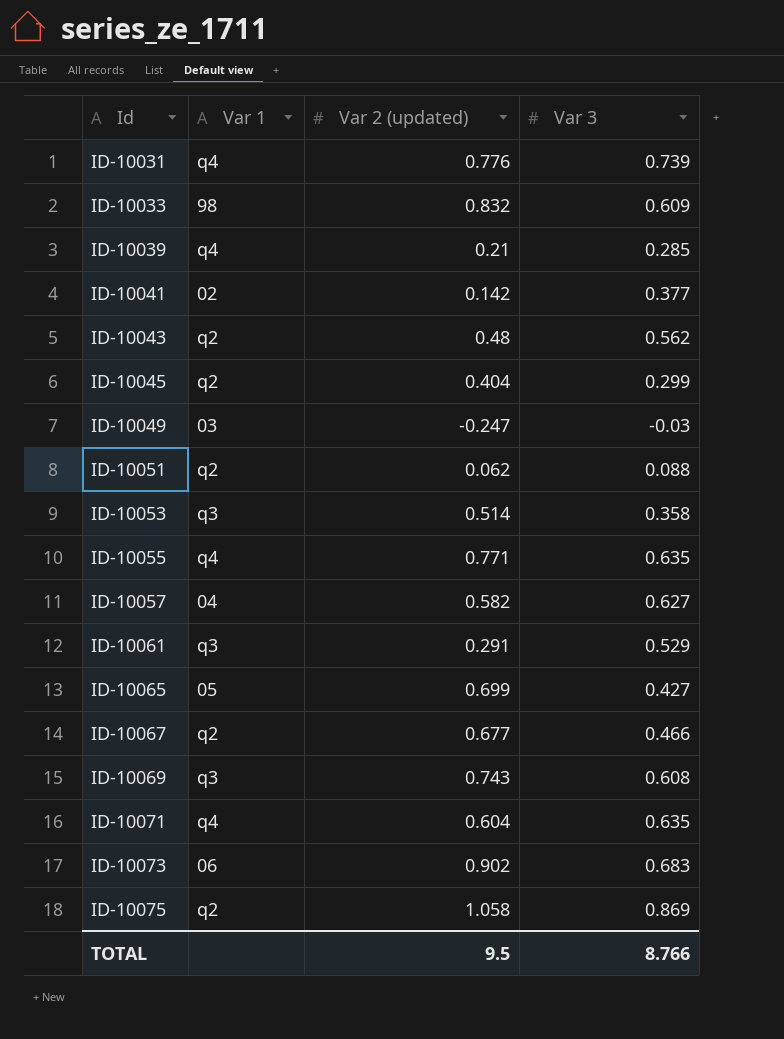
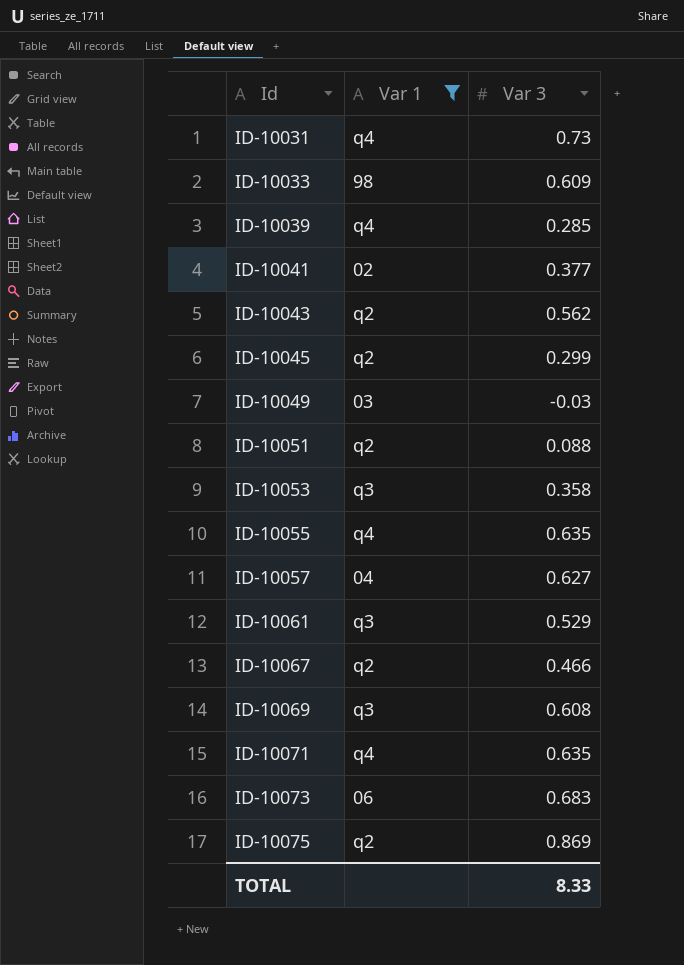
filter: none -> Var 1 != 05
column Var 2 (updated) | position: 3 -> none
ID-10031 | Var 3: 0.739 -> 0.73
TOTAL | Var 3: 8.766 -> 8.33

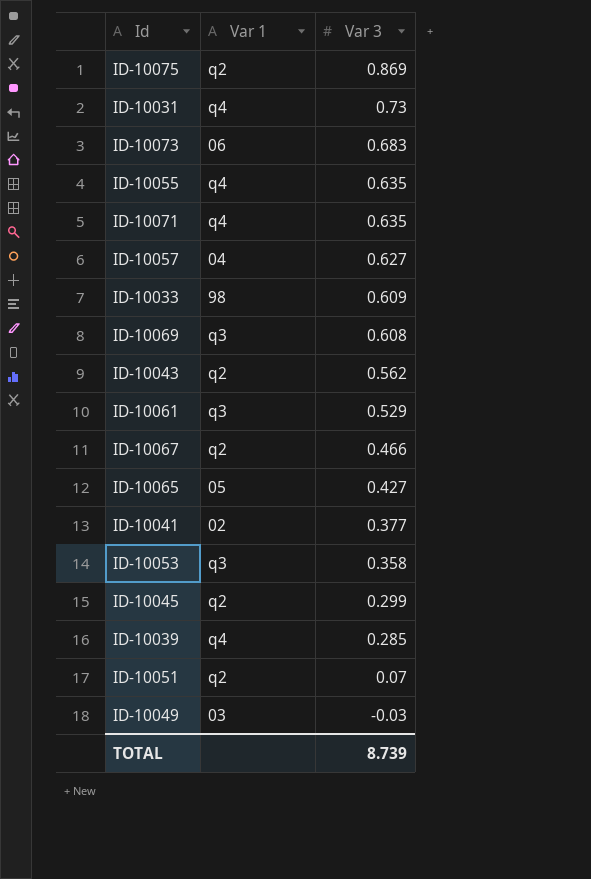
filter: Var 1 != 05 -> none
row order: Id ascending -> Var 3 descending
ID-10051 | Var 3: 0.088 -> 0.07
TOTAL | Var 3: 8.33 -> 8.739

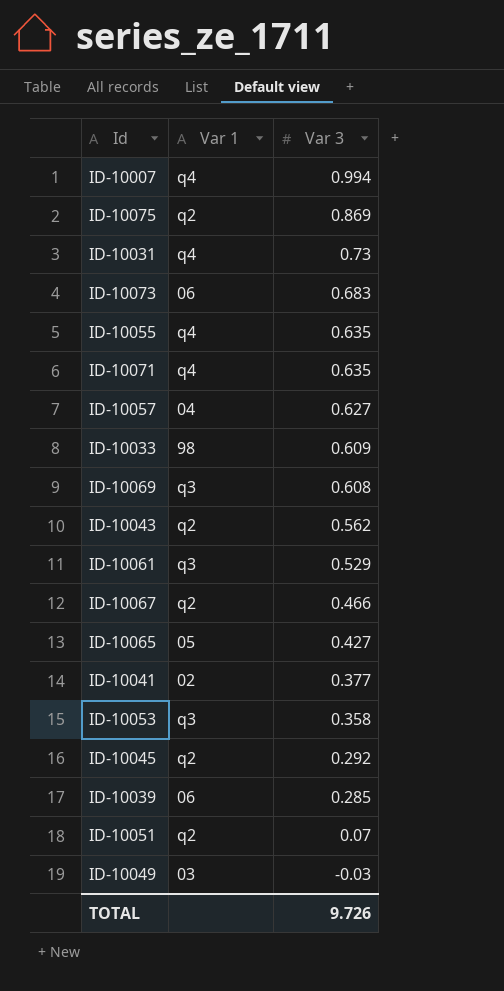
row ID-10007: none -> q4 | 0.994
ID-10045 | Var 3: 0.299 -> 0.292
ID-10039 | Var 1: q4 -> 06
TOTAL | Var 3: 8.739 -> 9.726

